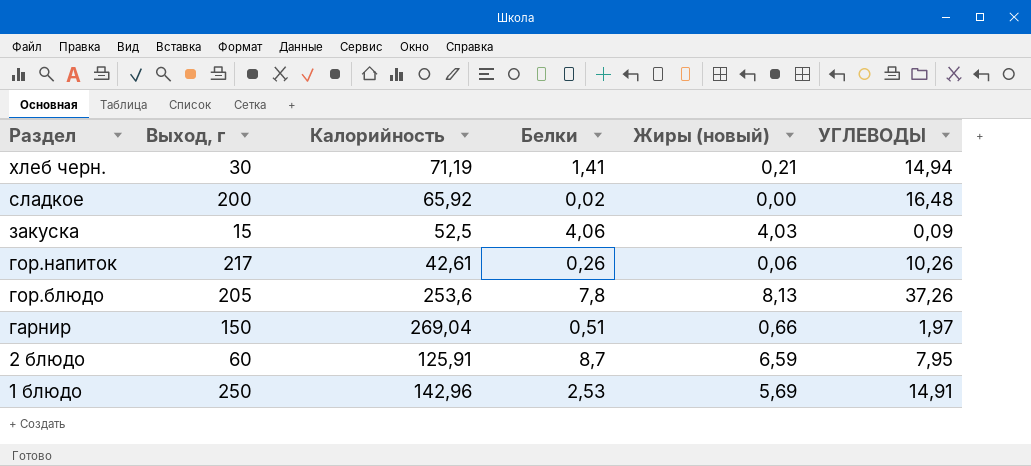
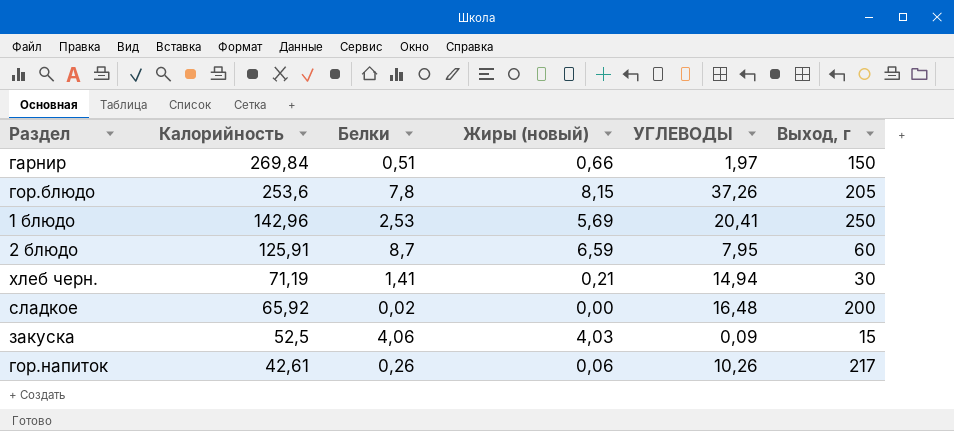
row order: Раздел descending -> Калорийность descending
column Выход, г | position: 2 -> 6
гарнир | Калорийность: 269,04 -> 269,84
гор.блюдо | Жиры (новый): 8,13 -> 8,15
1 блюдо | УГЛЕВОДЫ: 14,91 -> 20,41

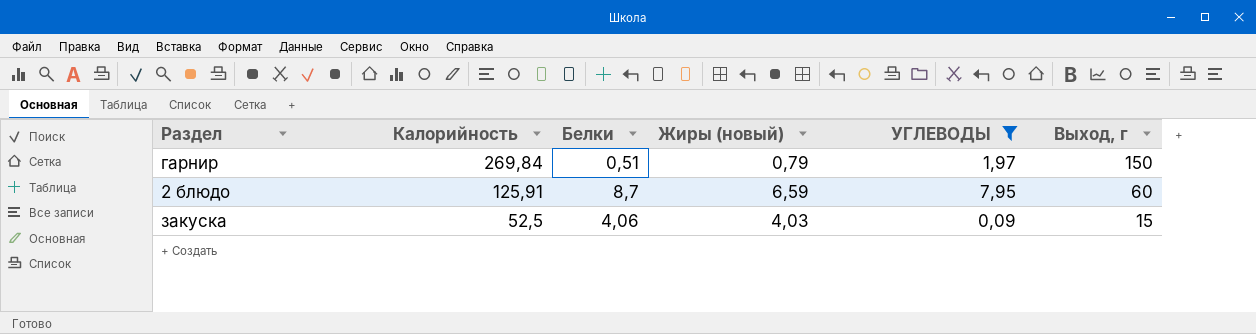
filter: none -> УГЛЕВОДЫ <= 7,95
гарнир | Жиры (новый): 0,66 -> 0,79

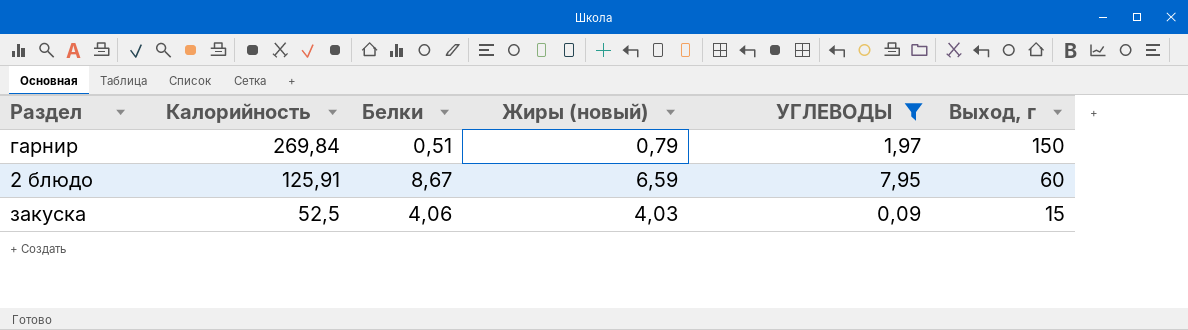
2 блюдо | Белки: 8,7 -> 8,67

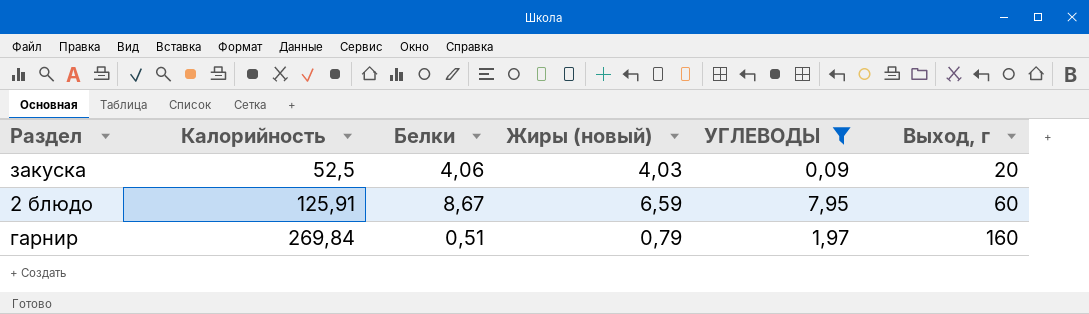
row order: Калорийность descending -> Калорийность ascending
закуска | Выход, г: 15 -> 20
гарнир | Выход, г: 150 -> 160

